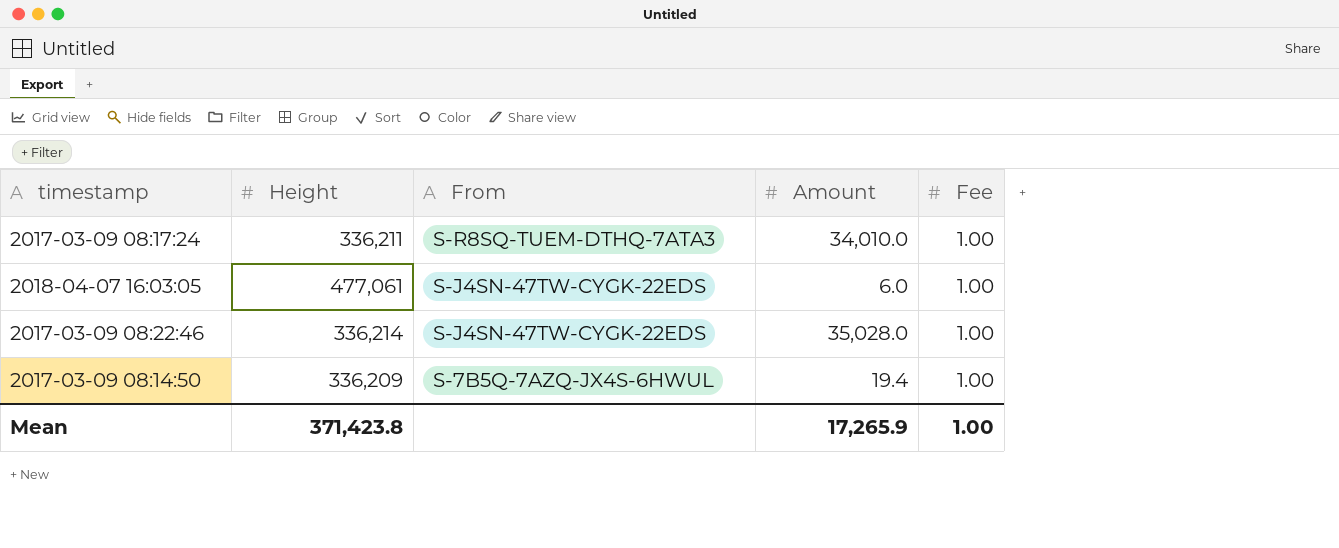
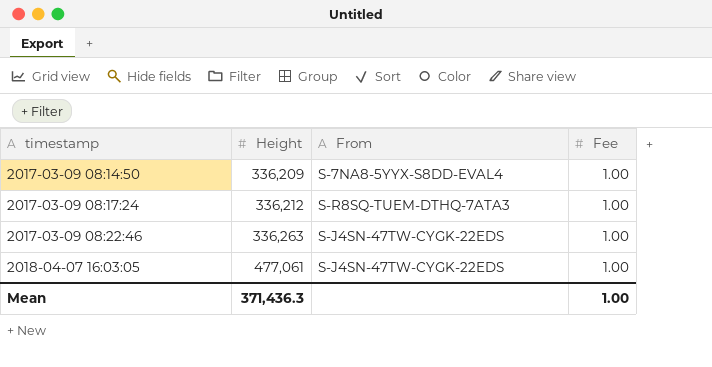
row order: From descending -> timestamp ascending
column Amount | position: 4 -> none
2017-03-09 08:14:50 | From: S-7B5Q-7AZQ-JX4S-6HWUL -> S-7NA8-5YYX-S8DD-EVAL4
2017-03-09 08:17:24 | Height: 336,211 -> 336,212
2017-03-09 08:22:46 | Height: 336,214 -> 336,263
Mean | Height: 371,423.8 -> 371,436.3

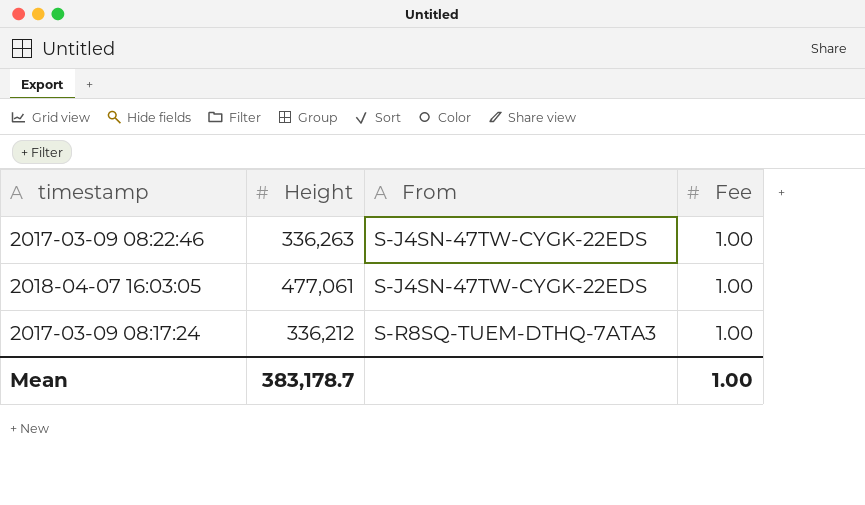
row order: timestamp ascending -> From ascending
row 2017-03-09 08:14:50: 336,209 | S-7NA8-5YYX-S8DD-EVAL4 | 1.00 -> none
Mean | Height: 371,436.3 -> 383,178.7

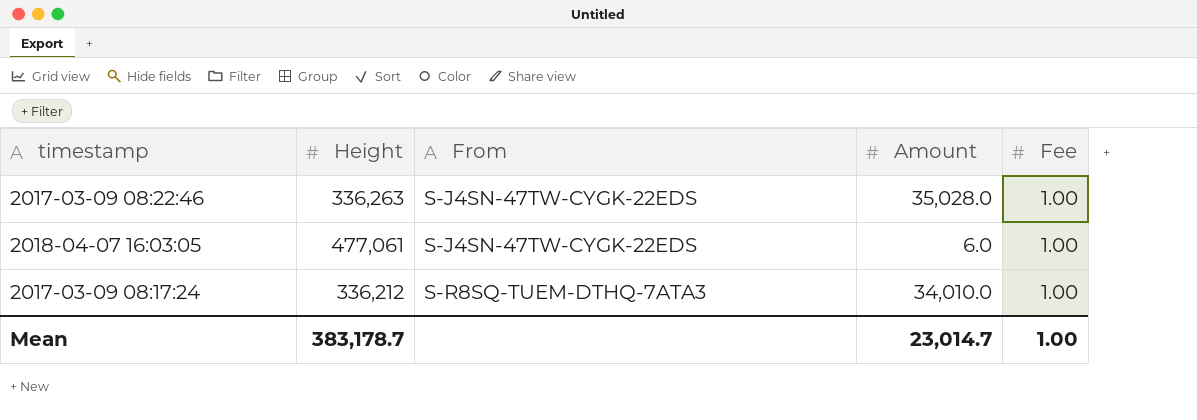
column Amount | position: none -> 4

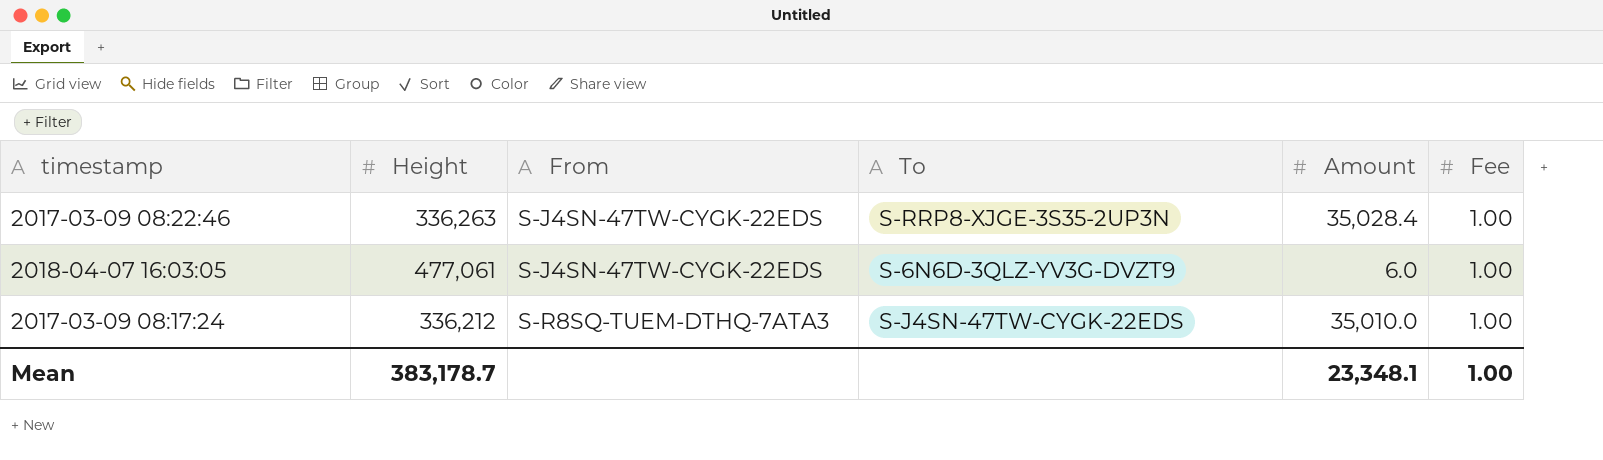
column To | position: none -> 4
2017-03-09 08:22:46 | Amount: 35,028.0 -> 35,028.4
2017-03-09 08:17:24 | Amount: 34,010.0 -> 35,010.0
Mean | Amount: 23,014.7 -> 23,348.1

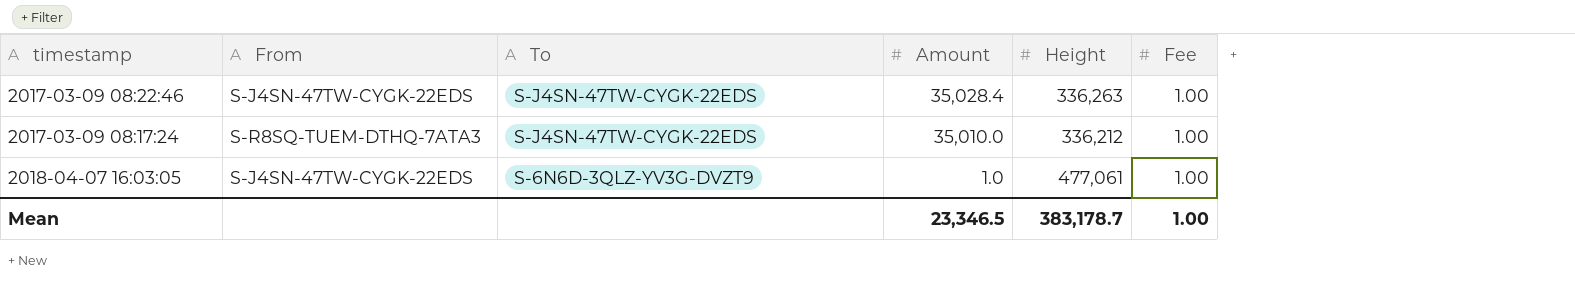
row order: From ascending -> To descending
column Height | position: 2 -> 5
2017-03-09 08:22:46 | To: S-RRP8-XJGE-3S35-2UP3N -> S-J4SN-47TW-CYGK-22EDS
2018-04-07 16:03:05 | Amount: 6.0 -> 1.0
Mean | Amount: 23,348.1 -> 23,346.5

